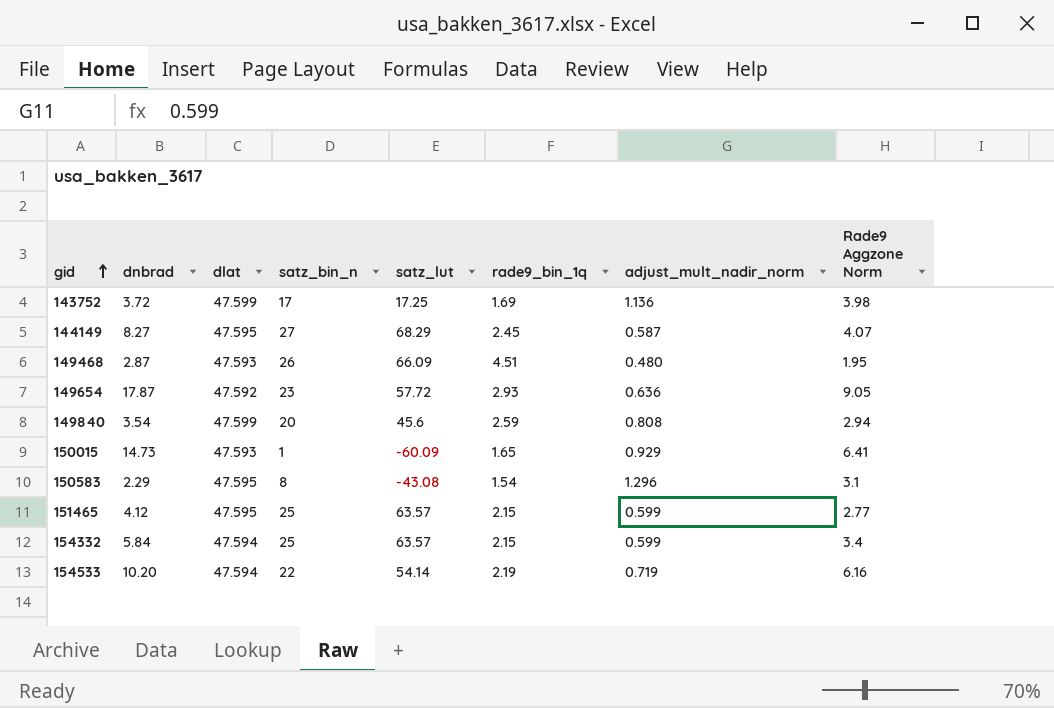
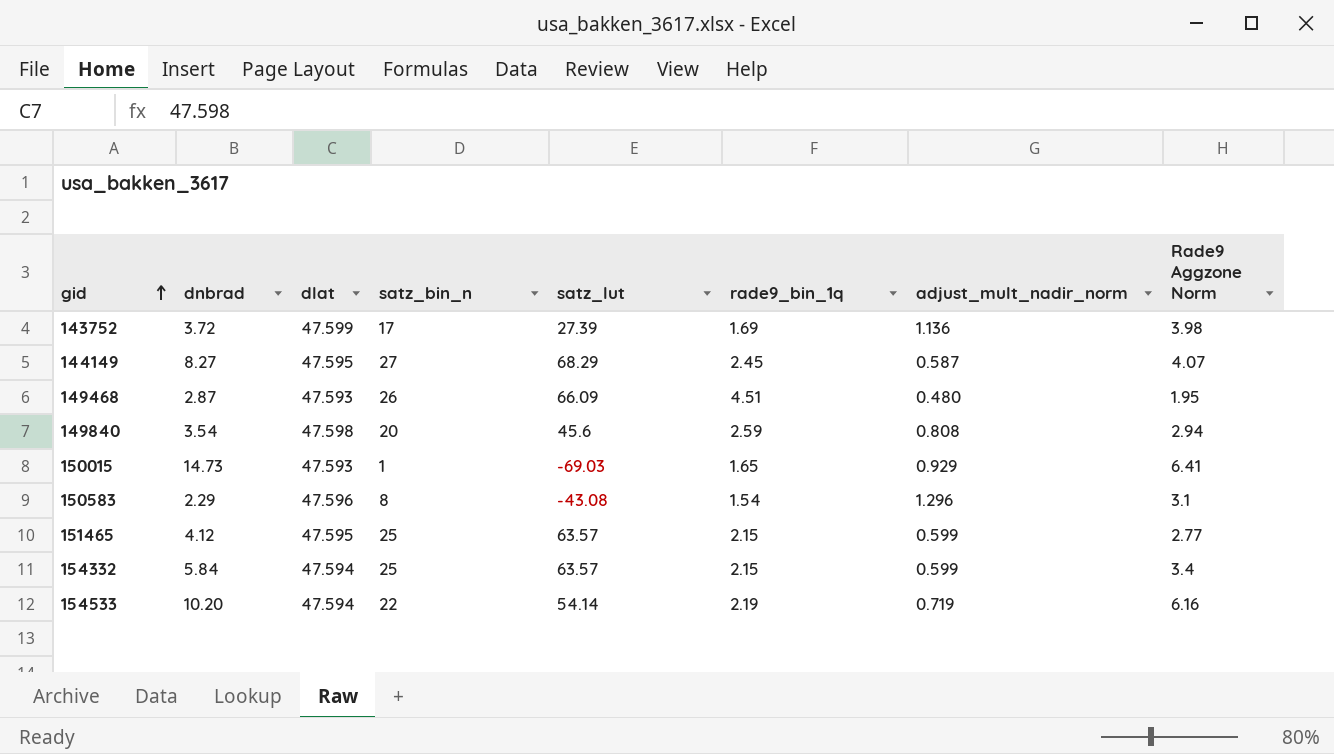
row 149654: 17.87 | 47.592 | 23 | 57.72 | 2.93 | 0.636 | 9.05 -> none
143752 | satz_lut: 17.25 -> 27.39
149840 | dlat: 47.599 -> 47.598
150015 | satz_lut: -60.09 -> -69.03
150583 | dlat: 47.595 -> 47.596

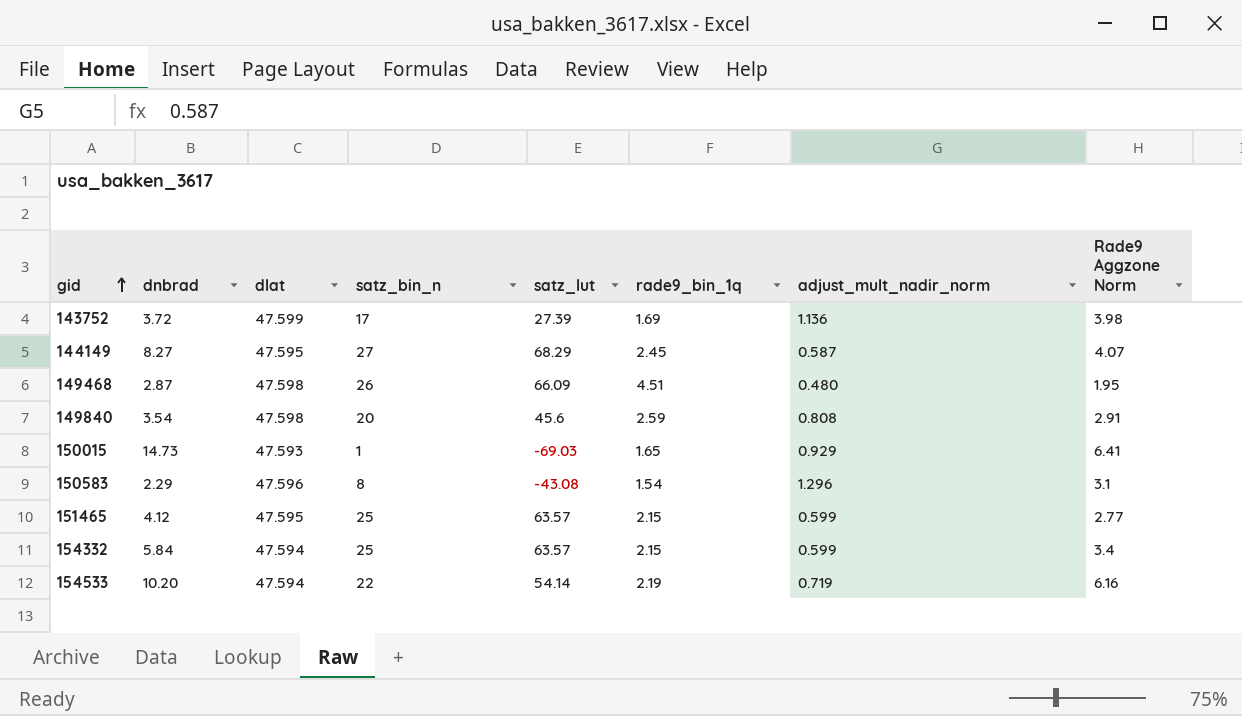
149468 | dlat: 47.593 -> 47.598
149840 | Rade9 Aggzone Norm: 2.94 -> 2.91

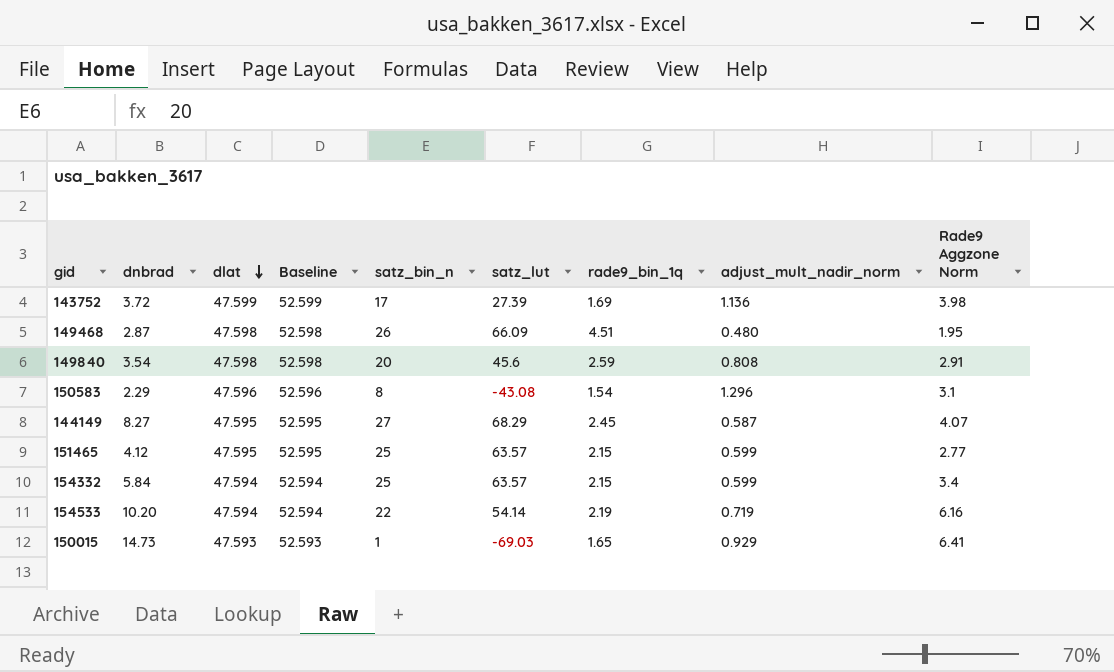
row order: gid ascending -> dlat descending
column Baseline | formula: none -> [dlat] + 5

